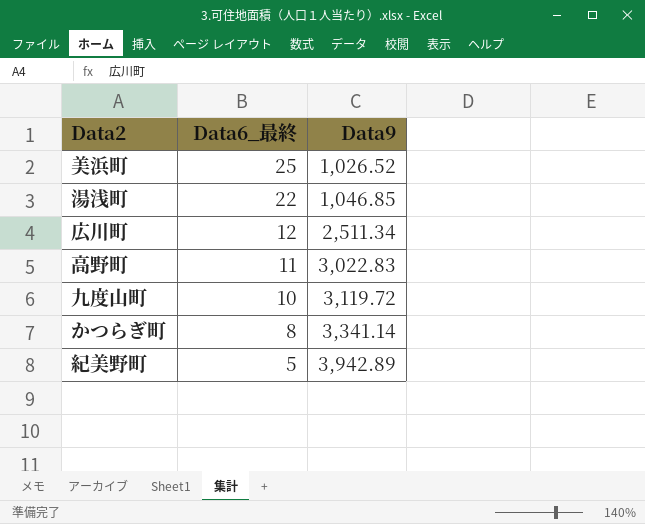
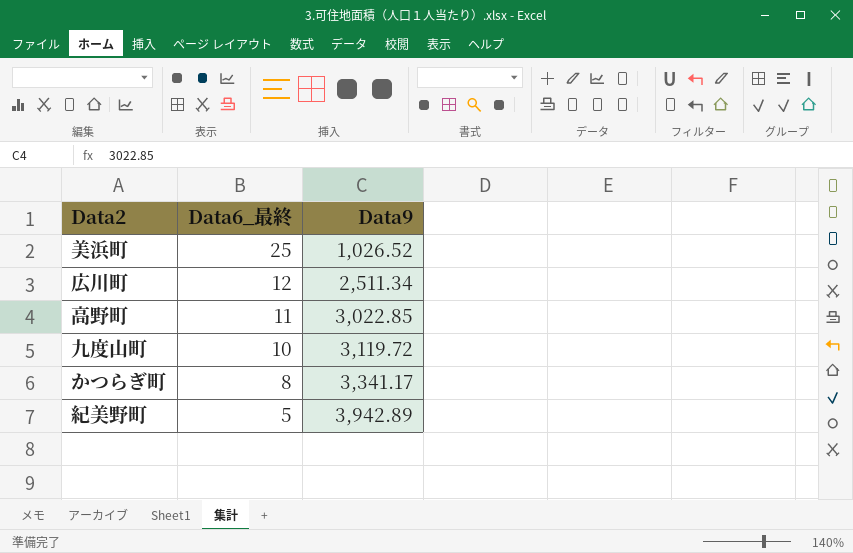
row 湯浅町: 22 | 1,046.85 -> none
高野町 | Data9: 3,022.83 -> 3,022.85
かつらぎ町 | Data9: 3,341.14 -> 3,341.17

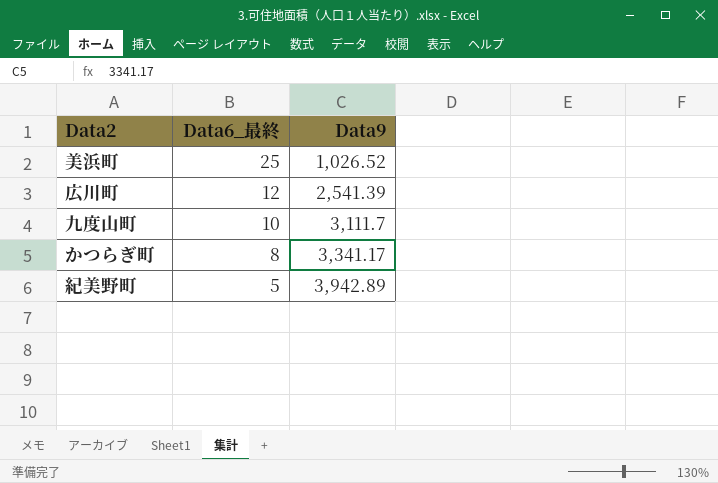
row 高野町: 11 | 3,022.85 -> none
広川町 | Data9: 2,511.34 -> 2,541.39
九度山町 | Data9: 3,119.72 -> 3,111.7

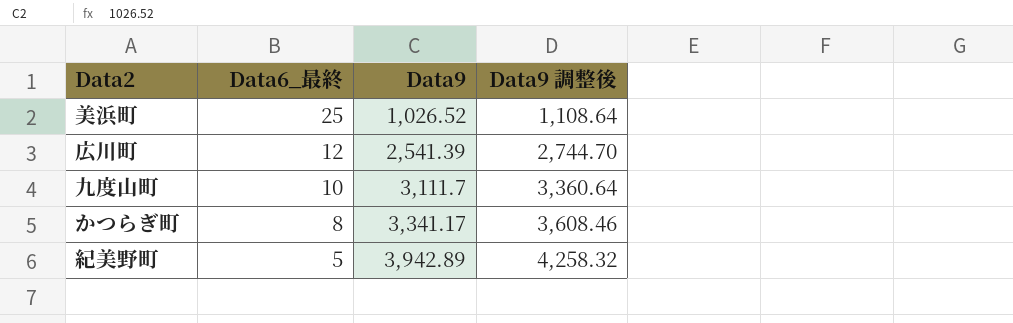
column Data9 調整後 | formula: none -> [Data9] * 1.08

